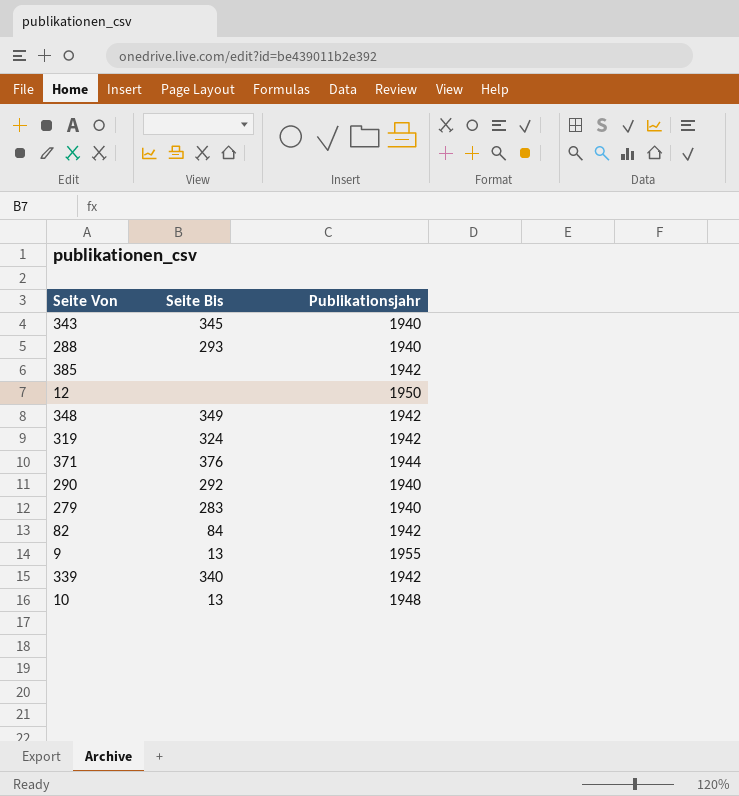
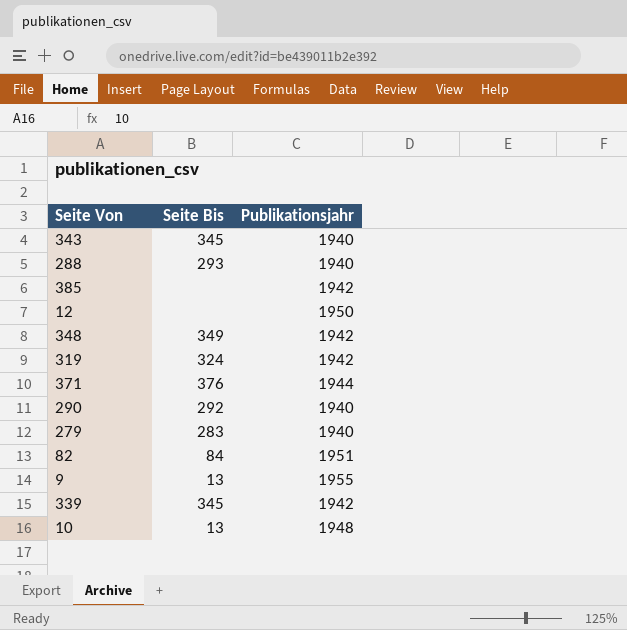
82 | Publikationsjahr: 1942 -> 1951
339 | Seite Bis: 340 -> 345

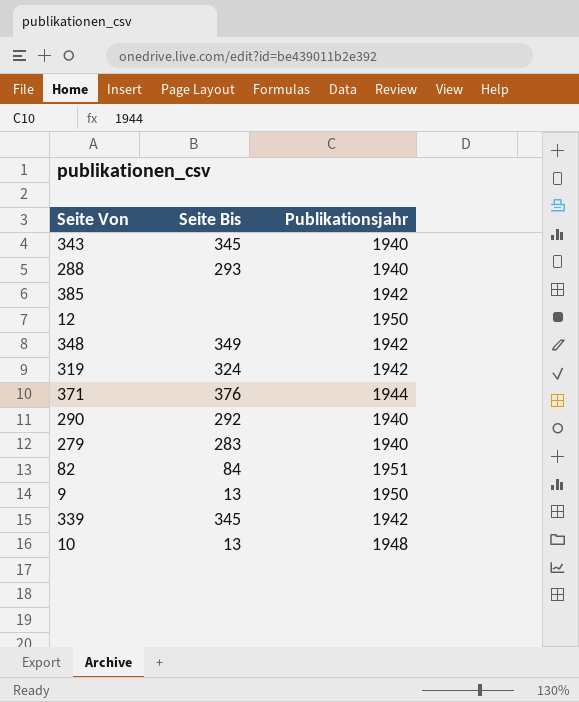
9 | Publikationsjahr: 1955 -> 1950

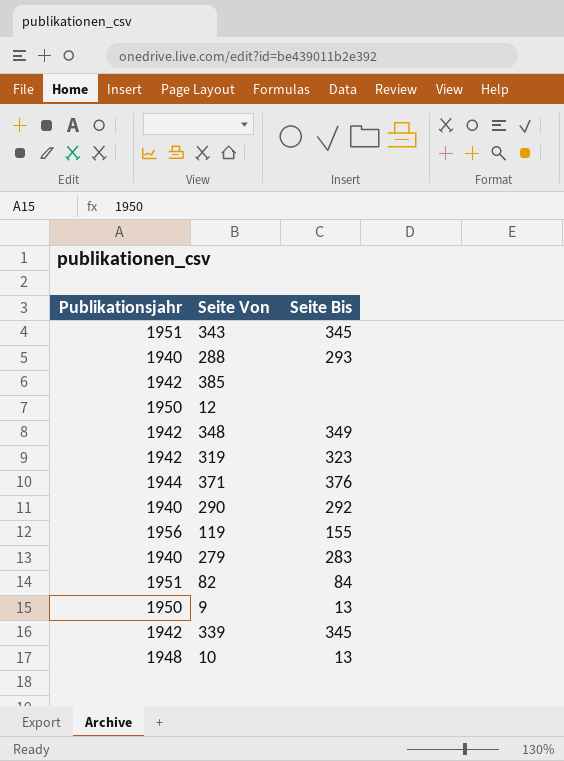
column Publikationsjahr | position: 3 -> 1
343 | Publikationsjahr: 1940 -> 1951
319 | Seite Bis: 324 -> 323
row 119: none -> 1956 | 155

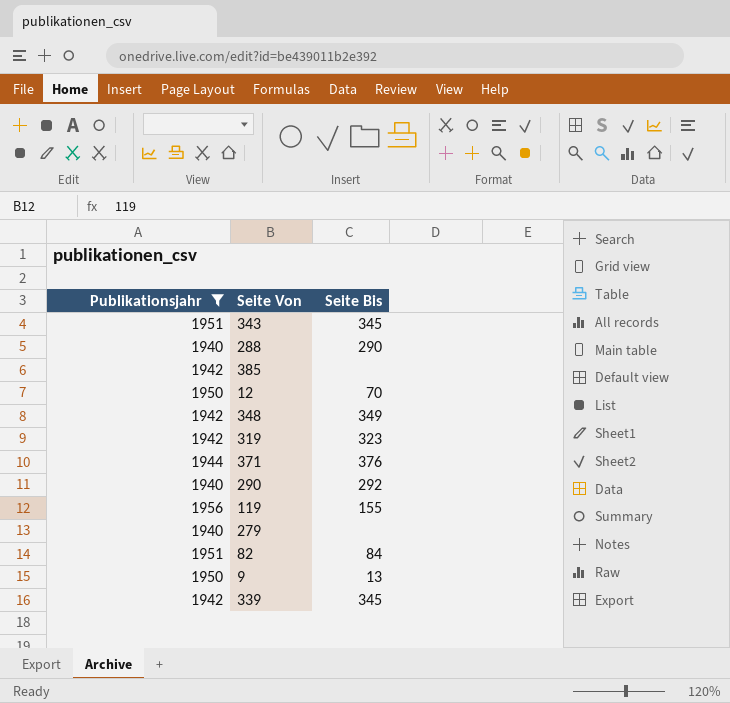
filter: none -> Publikationsjahr != 1948
288 | Seite Bis: 293 -> 290
12 | Seite Bis: none -> 70
279 | Seite Bis: 283 -> none

